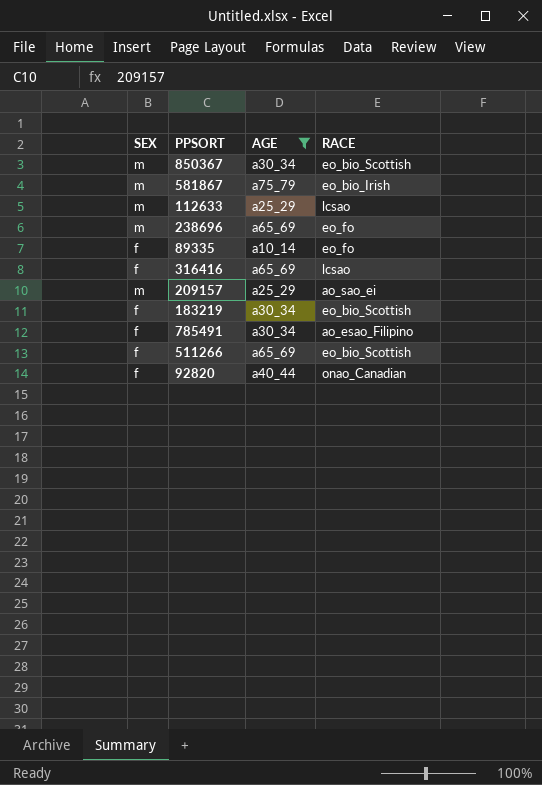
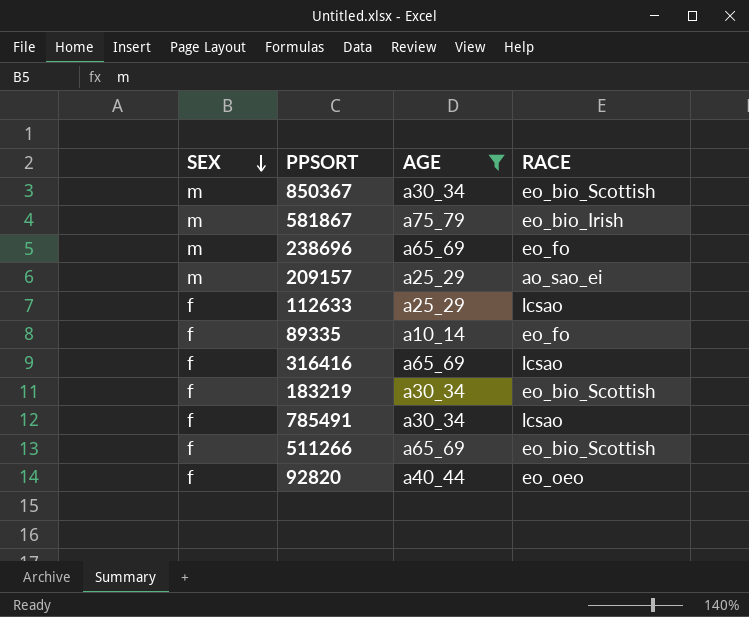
row order: none -> SEX descending
112633 | SEX: m -> f
785491 | RACE: ao_esao_Filipino -> lcsao
92820 | RACE: onao_Canadian -> eo_oeo

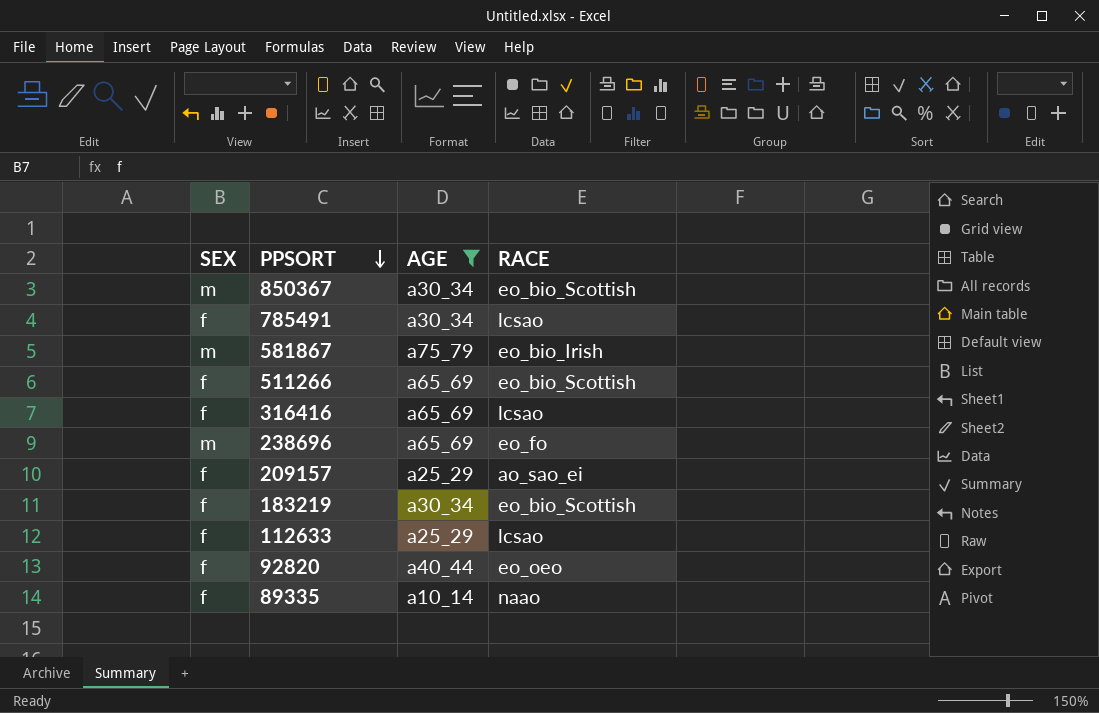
row order: SEX descending -> PPSORT descending
209157 | SEX: m -> f
89335 | RACE: eo_fo -> naao

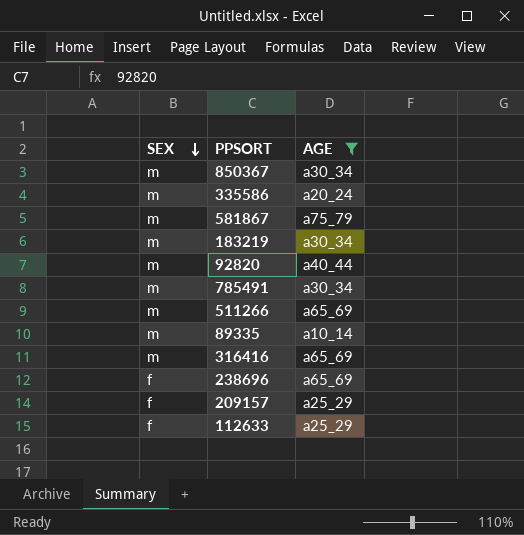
row order: PPSORT descending -> SEX descending
column RACE | position: 4 -> none
row 335586: none -> m | a20_24
183219 | SEX: f -> m
92820 | SEX: f -> m
785491 | SEX: f -> m
511266 | SEX: f -> m
89335 | SEX: f -> m
316416 | SEX: f -> m
238696 | SEX: m -> f

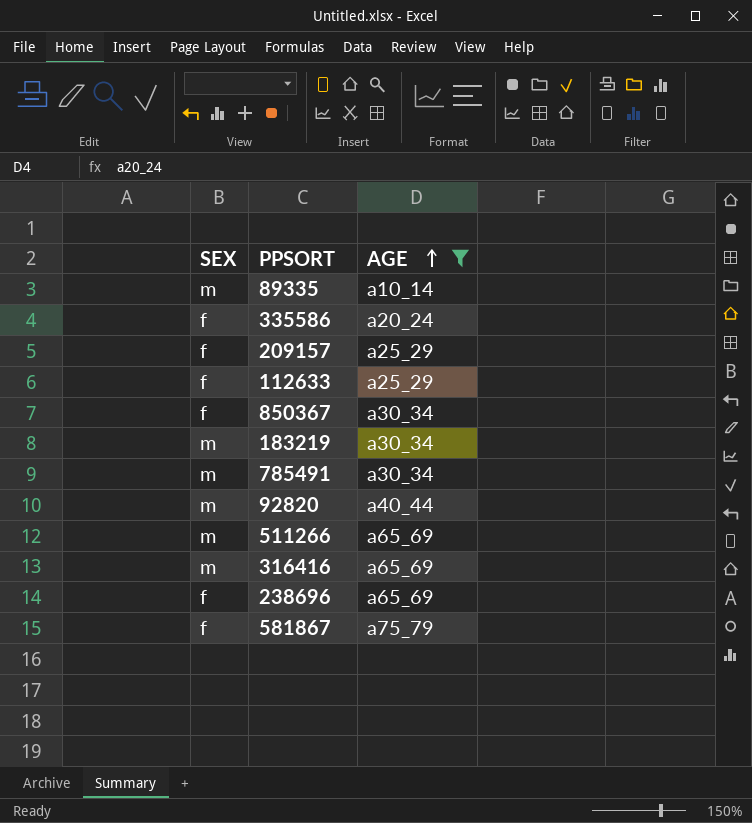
row order: SEX descending -> AGE ascending
335586 | SEX: m -> f
850367 | SEX: m -> f
581867 | SEX: m -> f

